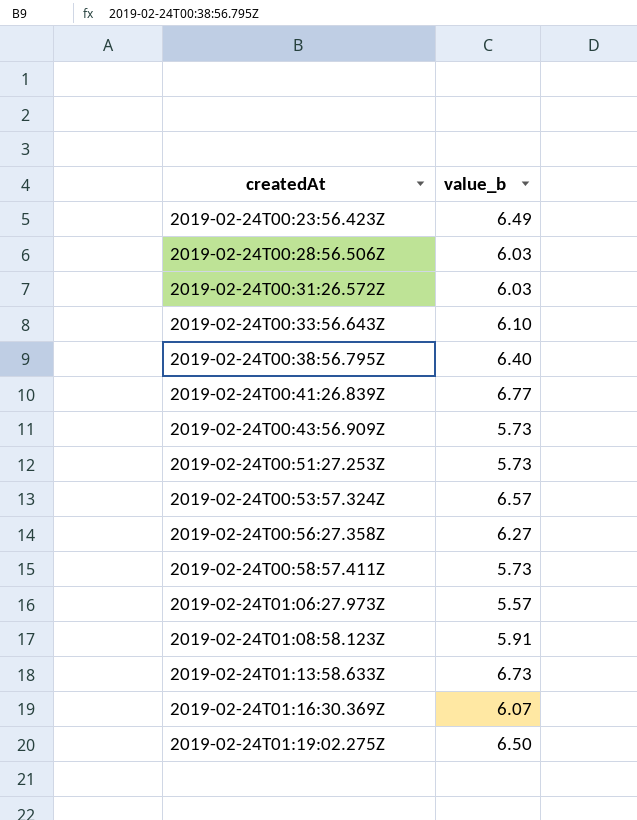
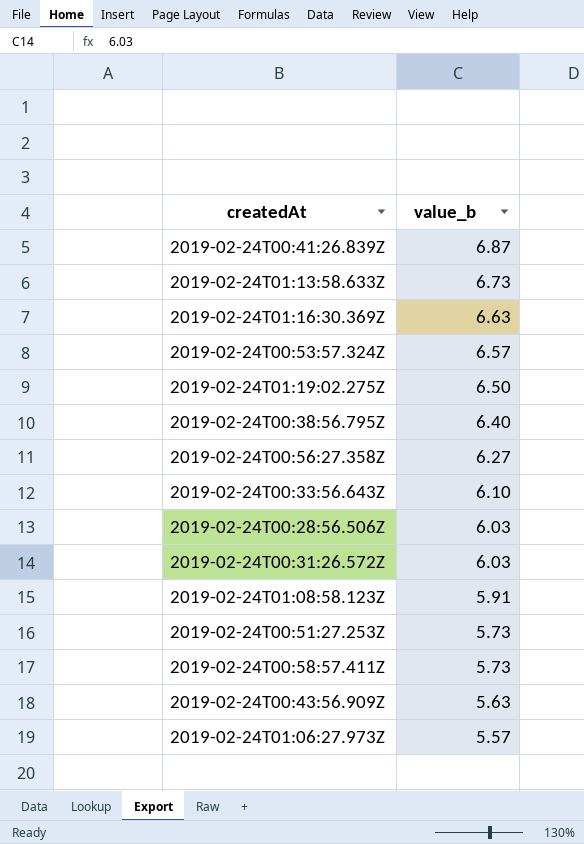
row order: createdAt ascending -> value_b descending
row 2019-02-24T00:23:56.423Z: 6.49 -> none
2019-02-24T00:41:26.839Z | value_b: 6.77 -> 6.87
2019-02-24T01:16:30.369Z | value_b: 6.07 -> 6.63
2019-02-24T00:43:56.909Z | value_b: 5.73 -> 5.63

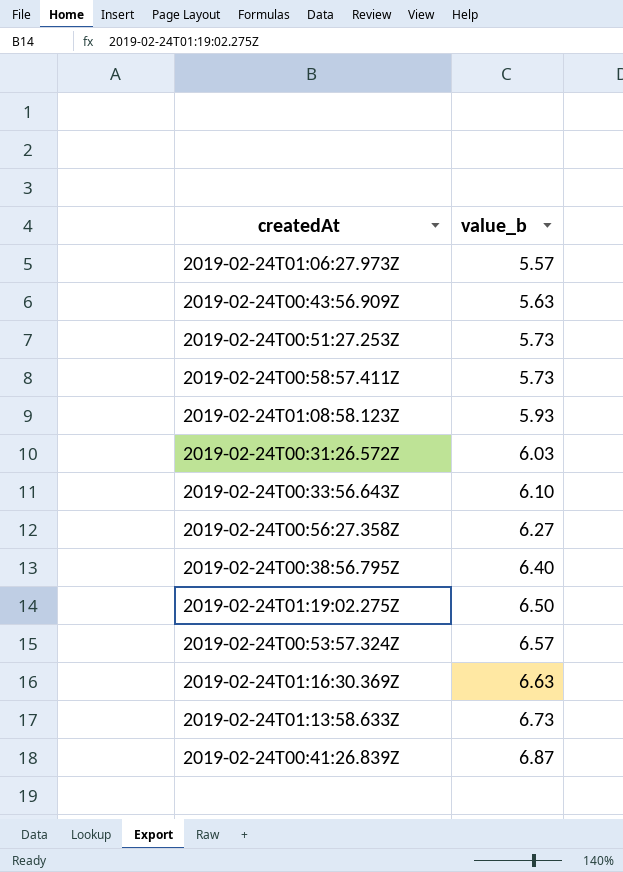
row order: value_b descending -> value_b ascending
row 2019-02-24T00:28:56.506Z: 6.03 -> none
2019-02-24T01:08:58.123Z | value_b: 5.91 -> 5.93

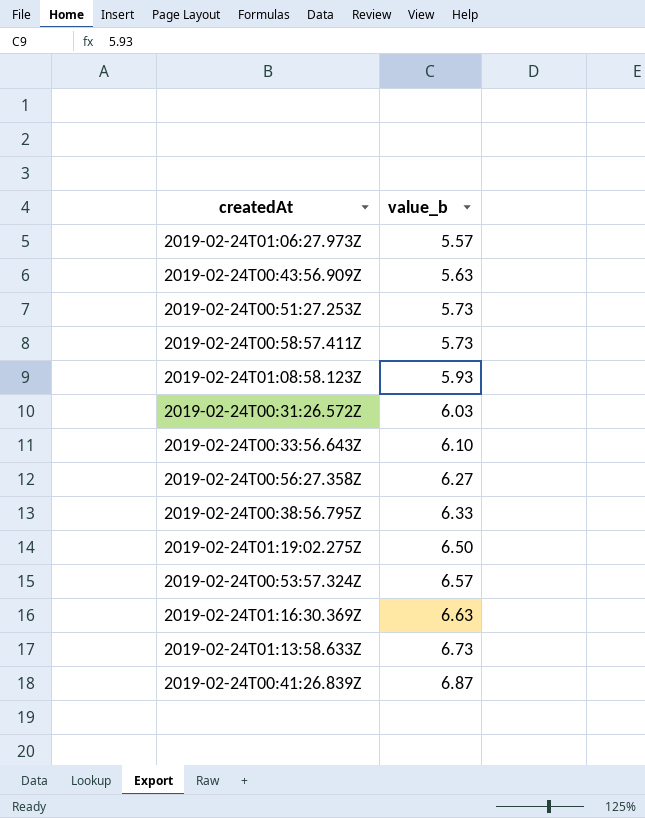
2019-02-24T00:38:56.795Z | value_b: 6.40 -> 6.33

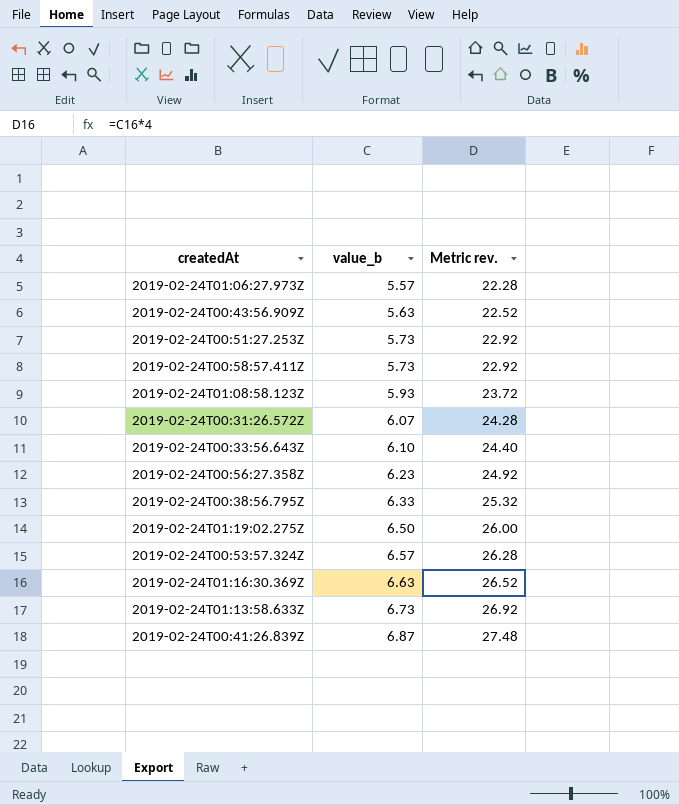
column Metric rev. | formula: none -> [value_b] * 4
2019-02-24T00:31:26.572Z | value_b: 6.03 -> 6.07
2019-02-24T00:56:27.358Z | value_b: 6.27 -> 6.23

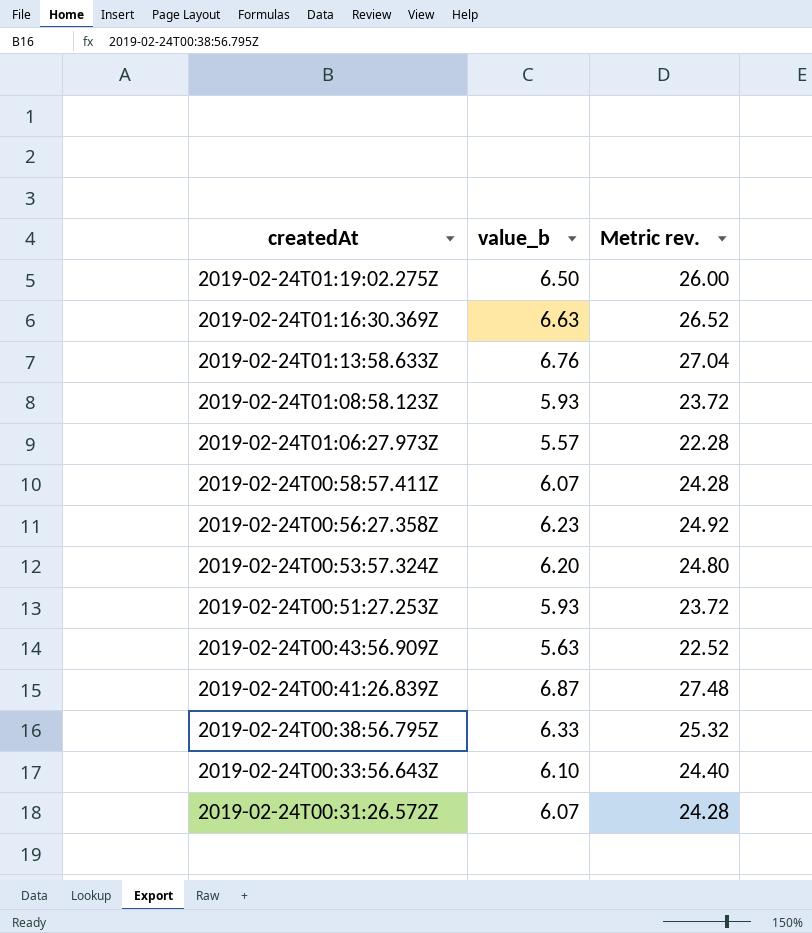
row order: value_b ascending -> createdAt descending
2019-02-24T01:13:58.633Z | value_b: 6.73 -> 6.76
2019-02-24T01:13:58.633Z | Metric rev.: 26.92 -> 27.04
2019-02-24T00:58:57.411Z | value_b: 5.73 -> 6.07
2019-02-24T00:58:57.411Z | Metric rev.: 22.92 -> 24.28
2019-02-24T00:53:57.324Z | value_b: 6.57 -> 6.20
2019-02-24T00:53:57.324Z | Metric rev.: 26.28 -> 24.80
2019-02-24T00:51:27.253Z | value_b: 5.73 -> 5.93
2019-02-24T00:51:27.253Z | Metric rev.: 22.92 -> 23.72

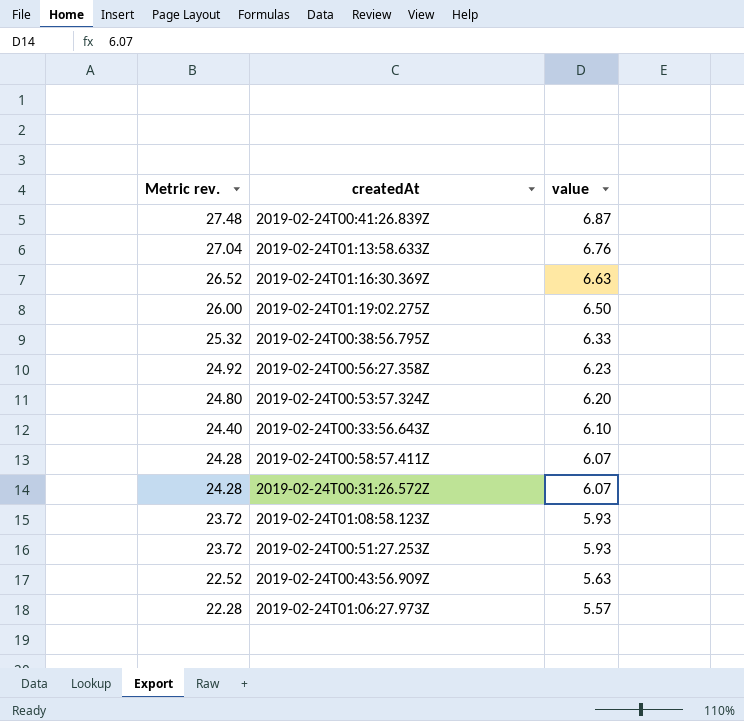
row order: createdAt descending -> Metric rev. descending
column Metric rev. | position: 3 -> 1
column name: value_b -> value

